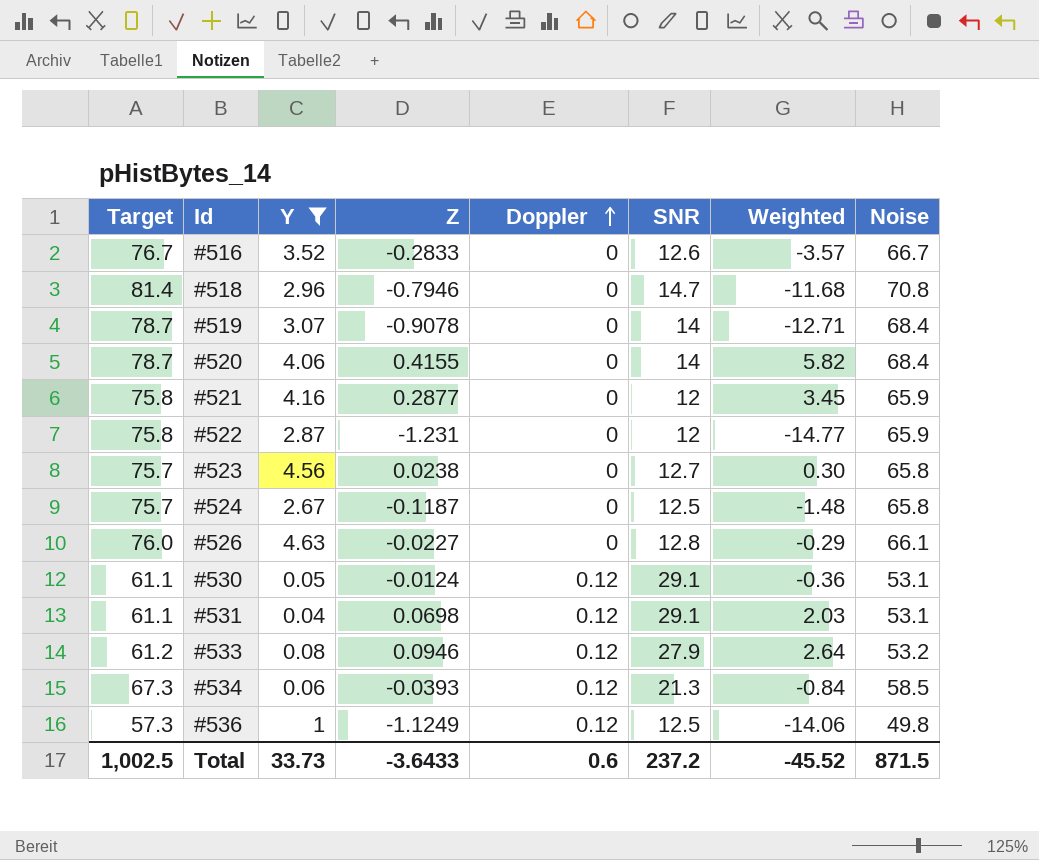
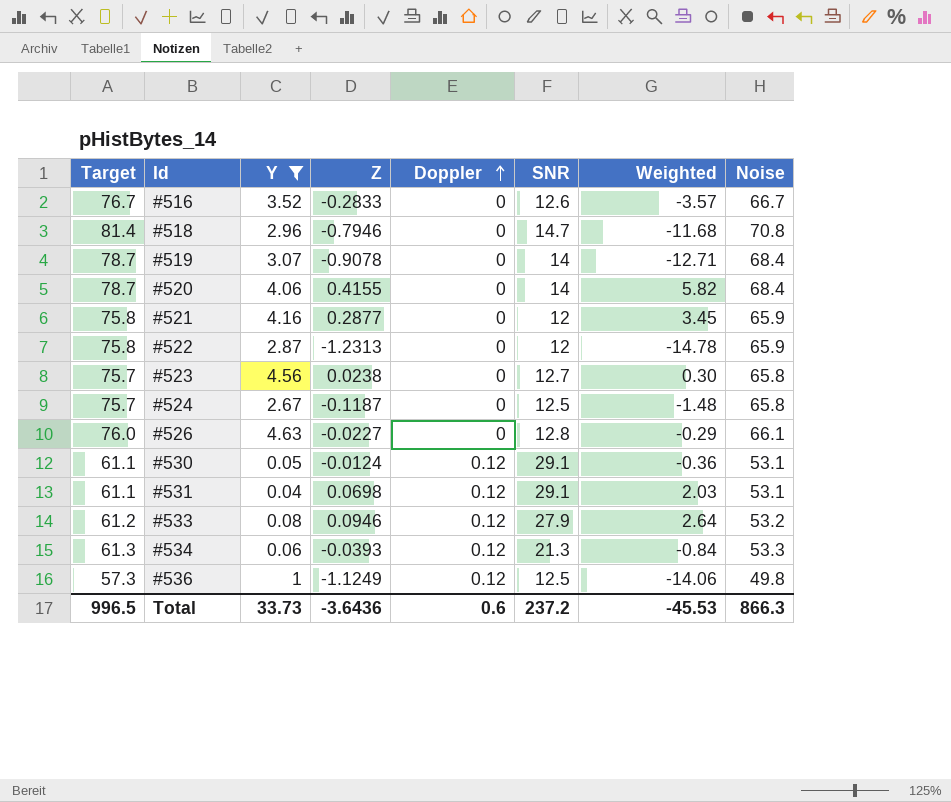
#522 | Z: -1.231 -> -1.2313
#522 | Weighted: -14.77 -> -14.78
#534 | Target: 67.3 -> 61.3
#534 | Noise: 58.5 -> 53.3
Total | Target: 1,002.5 -> 996.5
Total | Z: -3.6433 -> -3.6436
Total | Weighted: -45.52 -> -45.53
Total | Noise: 871.5 -> 866.3

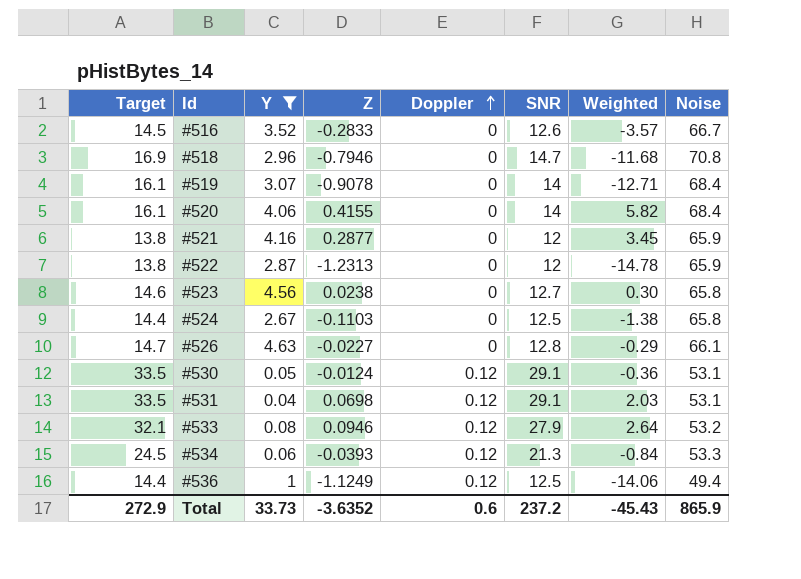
column Target | formula: [Noise] * 1.15 -> [SNR] * 1.15
#524 | Z: -0.1187 -> -0.1103
#524 | Weighted: -1.48 -> -1.38
#536 | Noise: 49.8 -> 49.4
Total | Target: 996.5 -> 272.9
Total | Z: -3.6436 -> -3.6352
Total | Weighted: -45.53 -> -45.43
Total | Noise: 866.3 -> 865.9

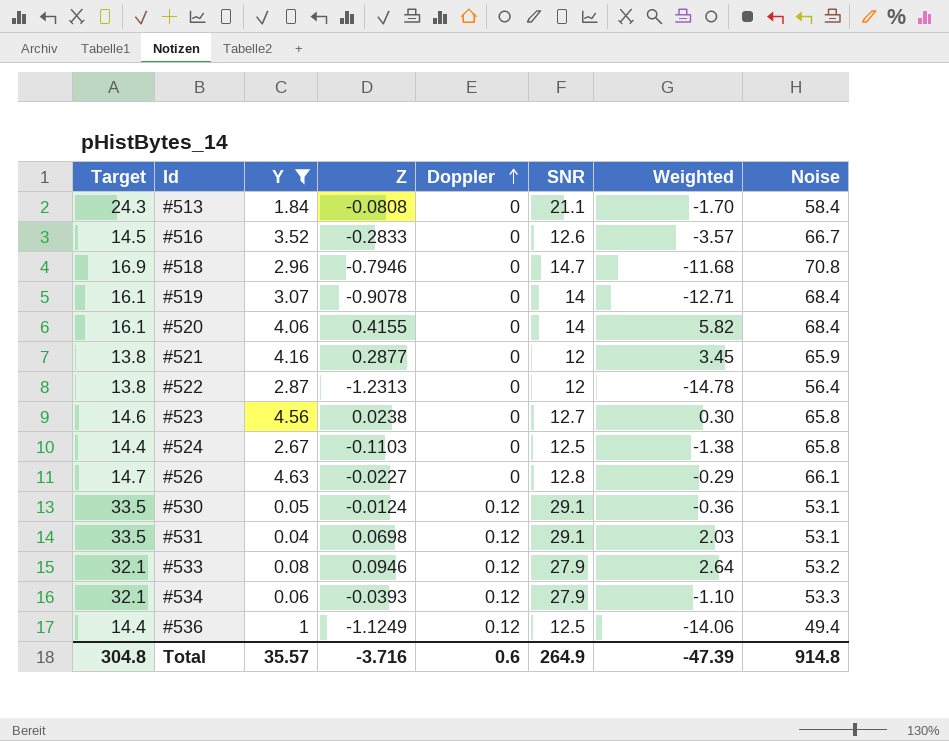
row #513: none -> 24.3 | 1.84 | -0.0808 | 0 | 21.1 | -1.70 | 58.4
#522 | Noise: 65.9 -> 56.4
#534 | Target: 24.5 -> 32.1
#534 | SNR: 21.3 -> 27.9
#534 | Weighted: -0.84 -> -1.10
Total | Target: 272.9 -> 304.8
Total | Y: 33.73 -> 35.57
Total | Z: -3.6352 -> -3.716
Total | SNR: 237.2 -> 264.9
Total | Weighted: -45.43 -> -47.39
Total | Noise: 865.9 -> 914.8

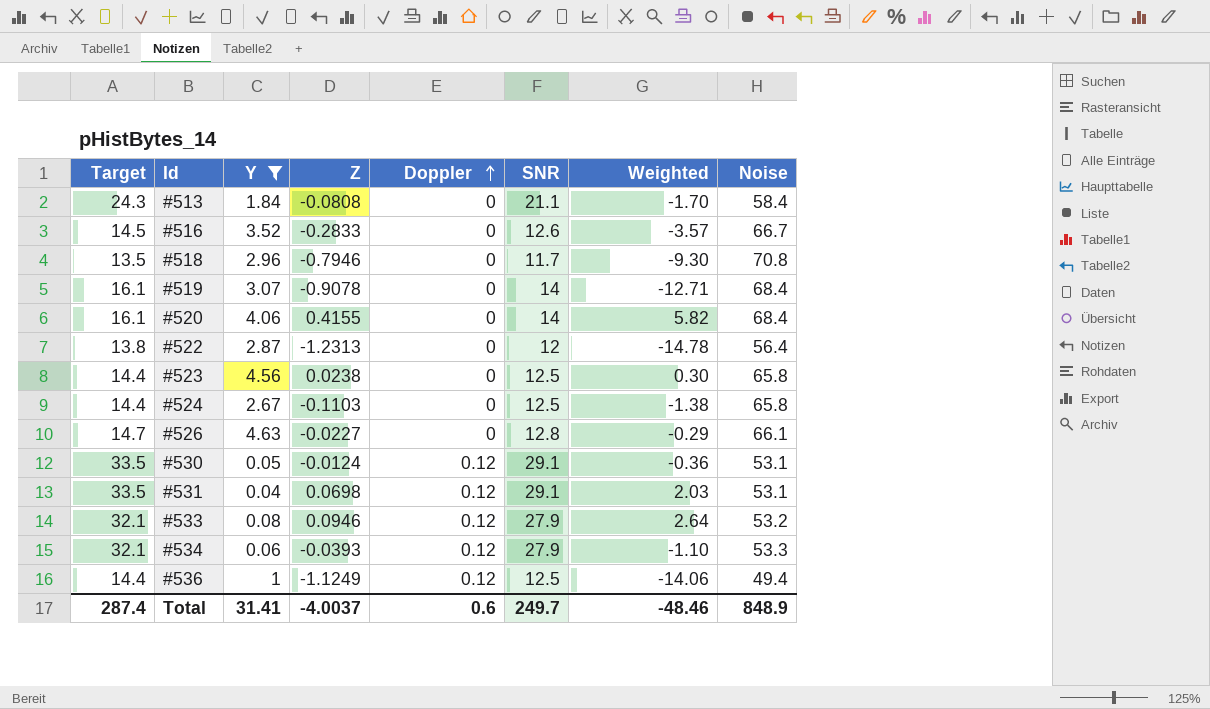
row #521: 13.8 | 4.16 | 0.2877 | 0 | 12 | 3.45 | 65.9 -> none
#518 | Target: 16.9 -> 13.5
#518 | SNR: 14.7 -> 11.7
#518 | Weighted: -11.68 -> -9.30
#523 | Target: 14.6 -> 14.4
#523 | SNR: 12.7 -> 12.5
Total | Target: 304.8 -> 287.4
Total | Y: 35.57 -> 31.41
Total | Z: -3.716 -> -4.0037
Total | SNR: 264.9 -> 249.7
Total | Weighted: -47.39 -> -48.46
Total | Noise: 914.8 -> 848.9

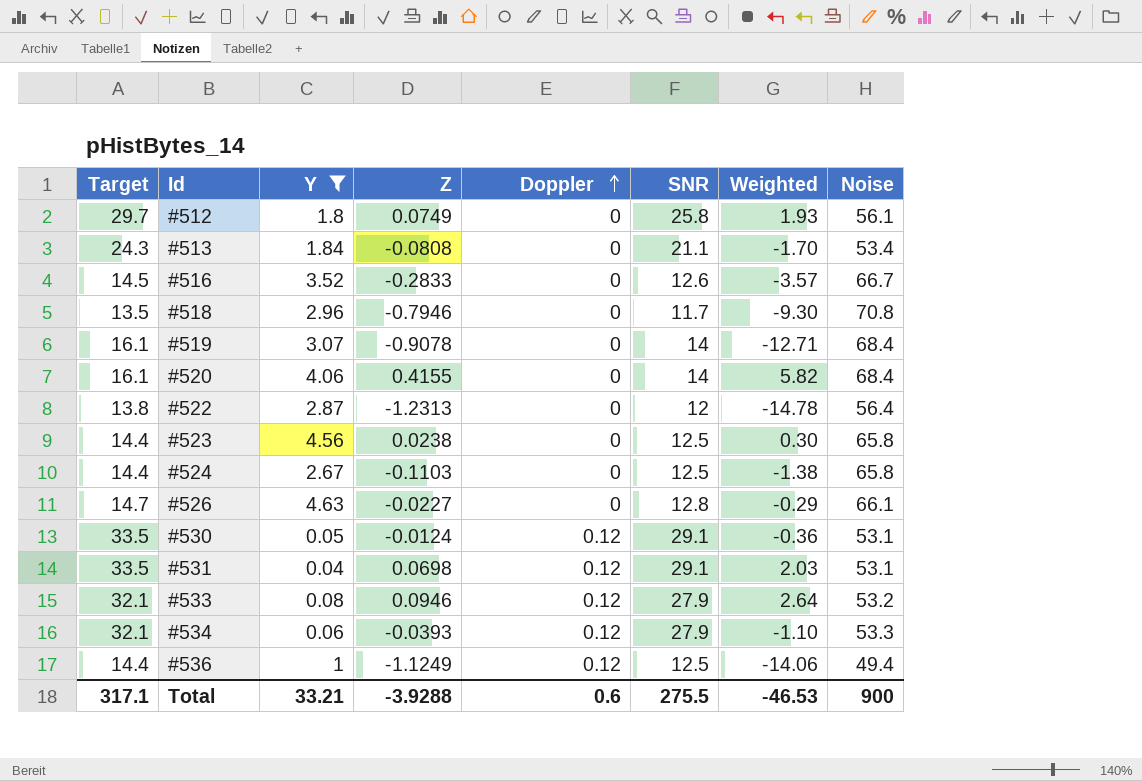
row #512: none -> 29.7 | 1.8 | 0.0749 | 0 | 25.8 | 1.93 | 56.1
#513 | Noise: 58.4 -> 53.4
Total | Target: 287.4 -> 317.1
Total | Y: 31.41 -> 33.21
Total | Z: -4.0037 -> -3.9288
Total | SNR: 249.7 -> 275.5
Total | Weighted: -48.46 -> -46.53
Total | Noise: 848.9 -> 900

